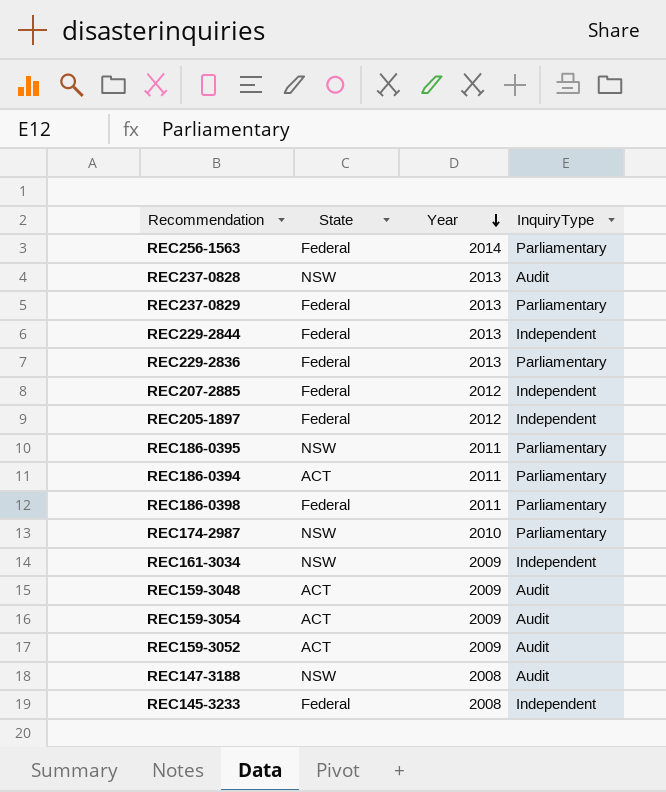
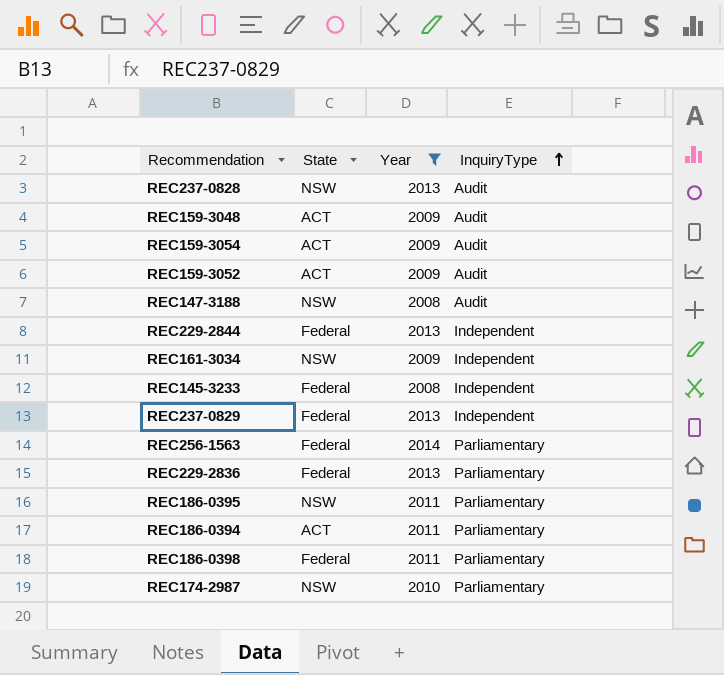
filter: none -> Year != 2012
row order: Year descending -> InquiryType ascending
REC237-0829 | InquiryType: Parliamentary -> Independent

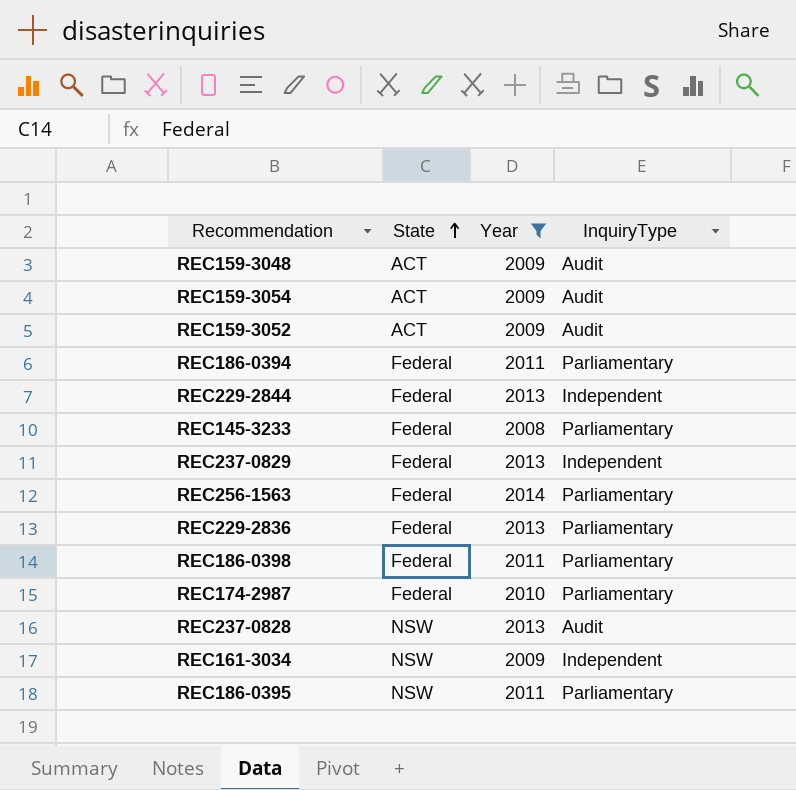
row order: InquiryType ascending -> State ascending
row REC147-3188: NSW | 2008 | Audit -> none
REC186-0394 | State: ACT -> Federal
REC145-3233 | InquiryType: Independent -> Parliamentary
REC174-2987 | State: NSW -> Federal

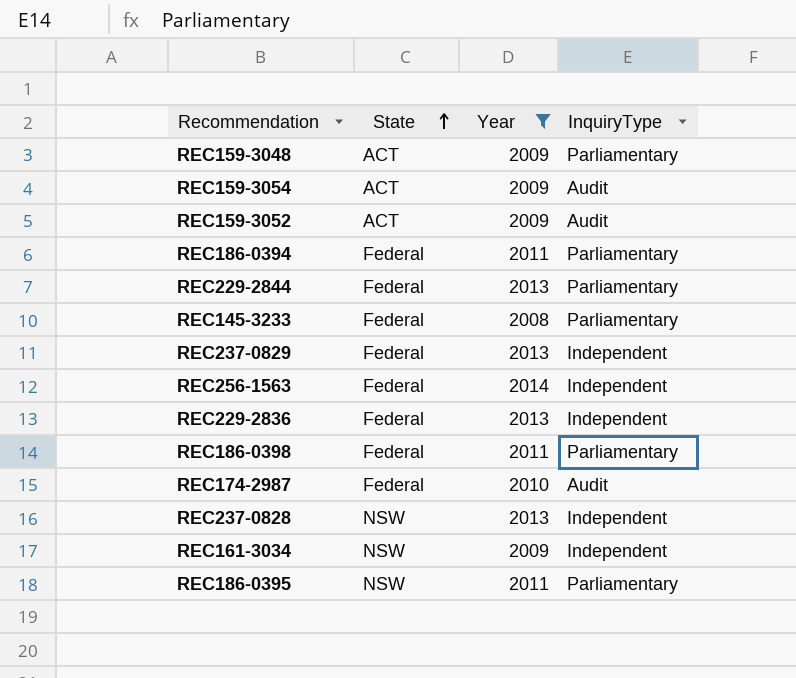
REC159-3048 | InquiryType: Audit -> Parliamentary
REC229-2844 | InquiryType: Independent -> Parliamentary
REC256-1563 | InquiryType: Parliamentary -> Independent
REC229-2836 | InquiryType: Parliamentary -> Independent
REC174-2987 | InquiryType: Parliamentary -> Audit
REC237-0828 | InquiryType: Audit -> Independent

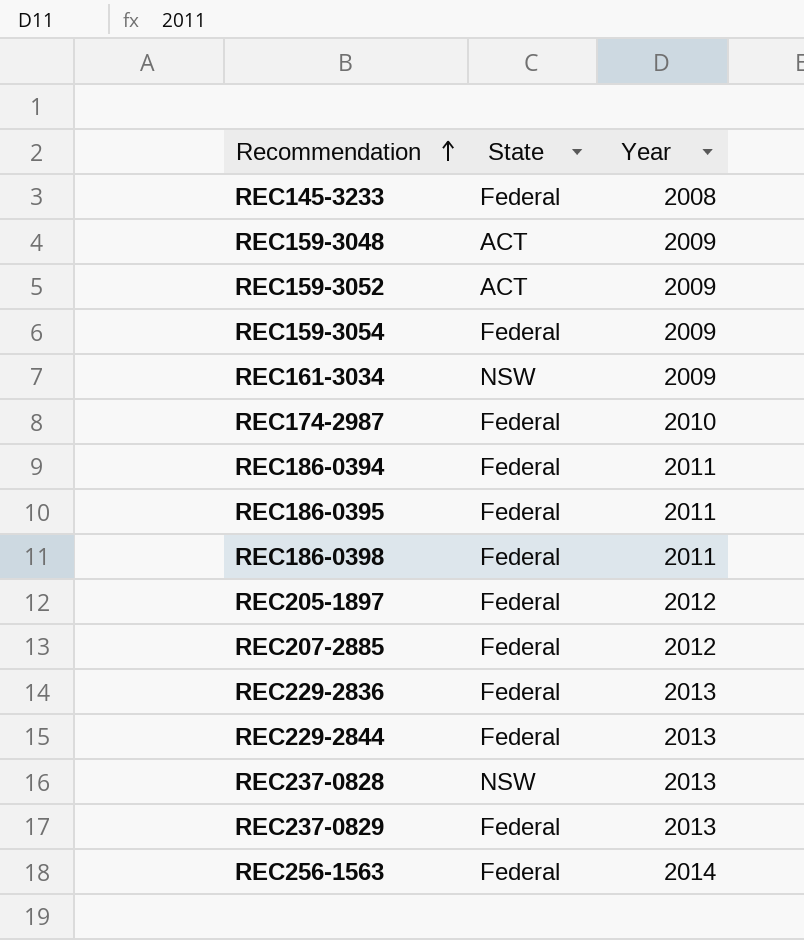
filter: Year != 2012 -> none
row order: State ascending -> Recommendation ascending
column InquiryType | position: 4 -> none
REC159-3054 | State: ACT -> Federal
REC186-0395 | State: NSW -> Federal

